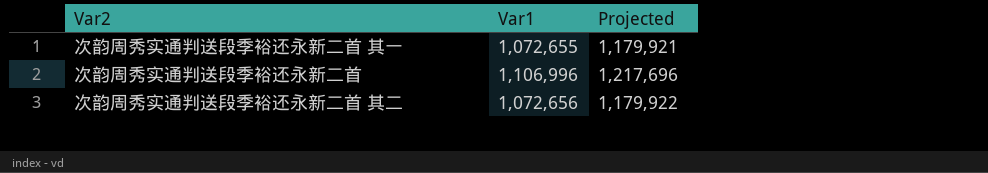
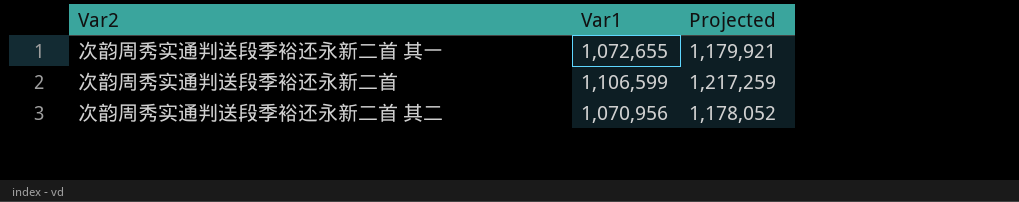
次韵周秀实通判送段季裕还永新二首 | Var1: 1,106,996 -> 1,106,599
次韵周秀实通判送段季裕还永新二首 | Projected: 1,217,696 -> 1,217,259
次韵周秀实通判送段季裕还永新二首 其二 | Var1: 1,072,656 -> 1,070,956
次韵周秀实通判送段季裕还永新二首 其二 | Projected: 1,179,922 -> 1,178,052

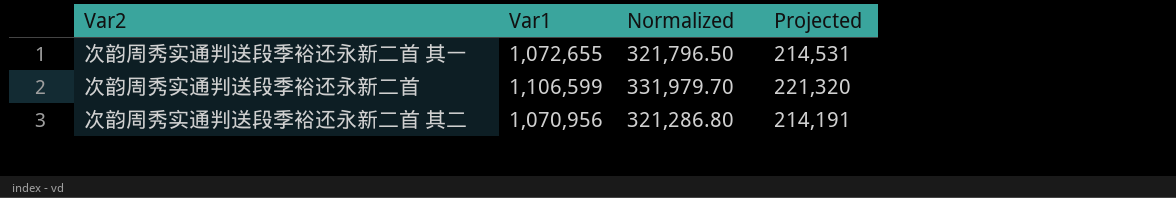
column Normalized | formula: none -> [Var1] * 0.3
column Projected | formula: [Var1] * 1.1 -> [Var1] * 0.2

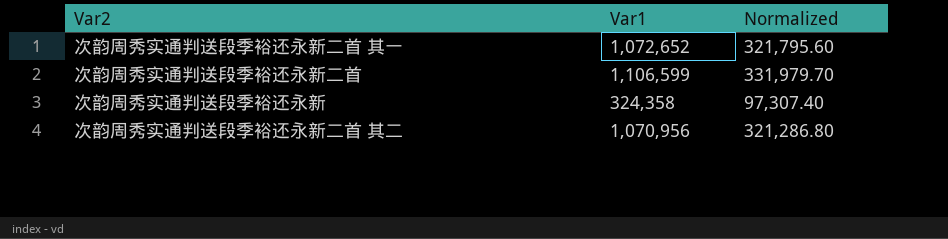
column Projected | formula: [Var1] * 0.2 -> none
次韵周秀实通判送段季裕还永新二首 其一 | Var1: 1,072,655 -> 1,072,652
次韵周秀实通判送段季裕还永新二首 其一 | Normalized: 321,796.50 -> 321,795.60
row 次韵周秀实通判送段季裕还永新: none -> 324,358 | 97,307.40

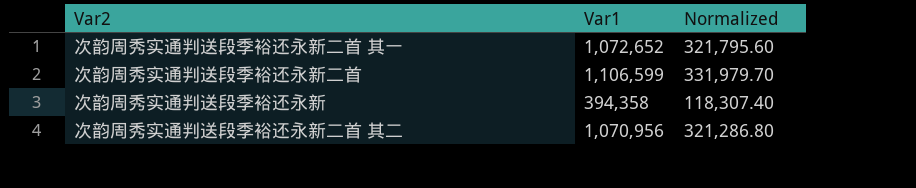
次韵周秀实通判送段季裕还永新 | Var1: 324,358 -> 394,358
次韵周秀实通判送段季裕还永新 | Normalized: 97,307.40 -> 118,307.40

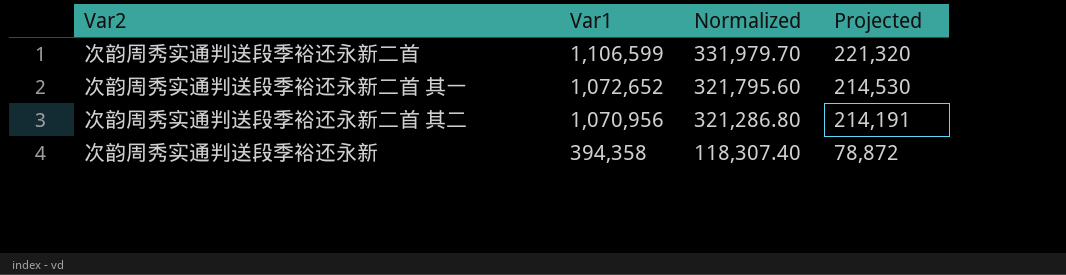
row order: none -> Var1 descending
column Projected | formula: none -> [Var1] * 0.2

